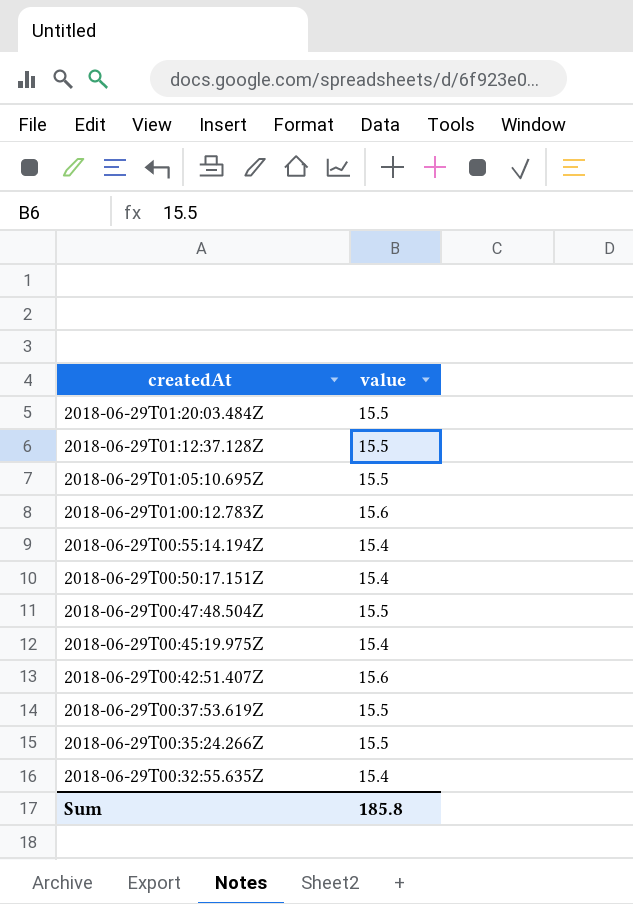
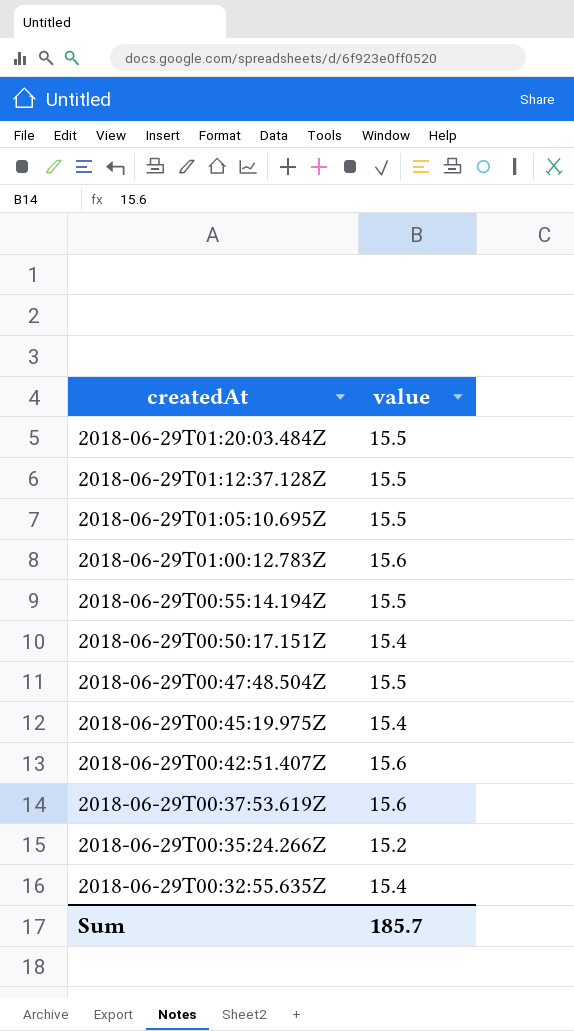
2018-06-29T00:55:14.194Z | value: 15.4 -> 15.5
2018-06-29T00:37:53.619Z | value: 15.5 -> 15.6
2018-06-29T00:35:24.266Z | value: 15.5 -> 15.2
Sum | value: 185.8 -> 185.7

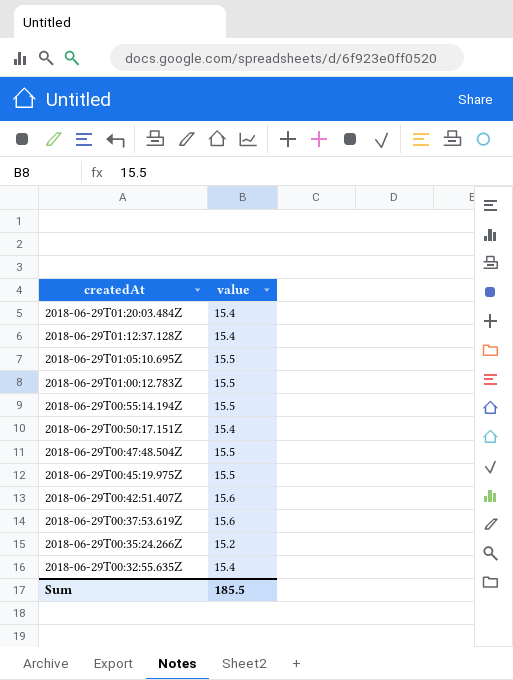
2018-06-29T01:20:03.484Z | value: 15.5 -> 15.4
2018-06-29T01:12:37.128Z | value: 15.5 -> 15.4
2018-06-29T01:00:12.783Z | value: 15.6 -> 15.5
2018-06-29T00:45:19.975Z | value: 15.4 -> 15.5
Sum | value: 185.7 -> 185.5

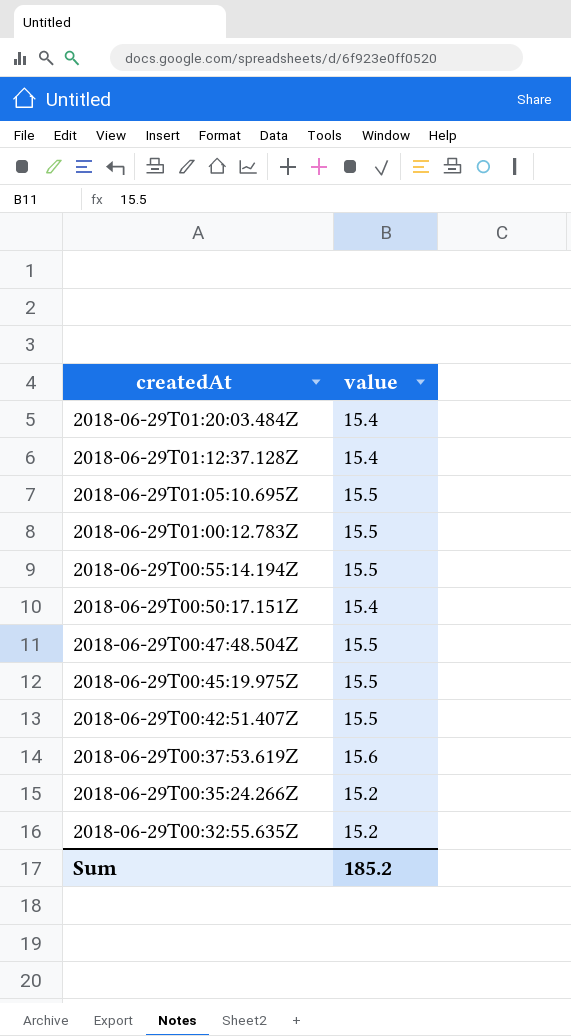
2018-06-29T00:42:51.407Z | value: 15.6 -> 15.5
2018-06-29T00:32:55.635Z | value: 15.4 -> 15.2
Sum | value: 185.5 -> 185.2

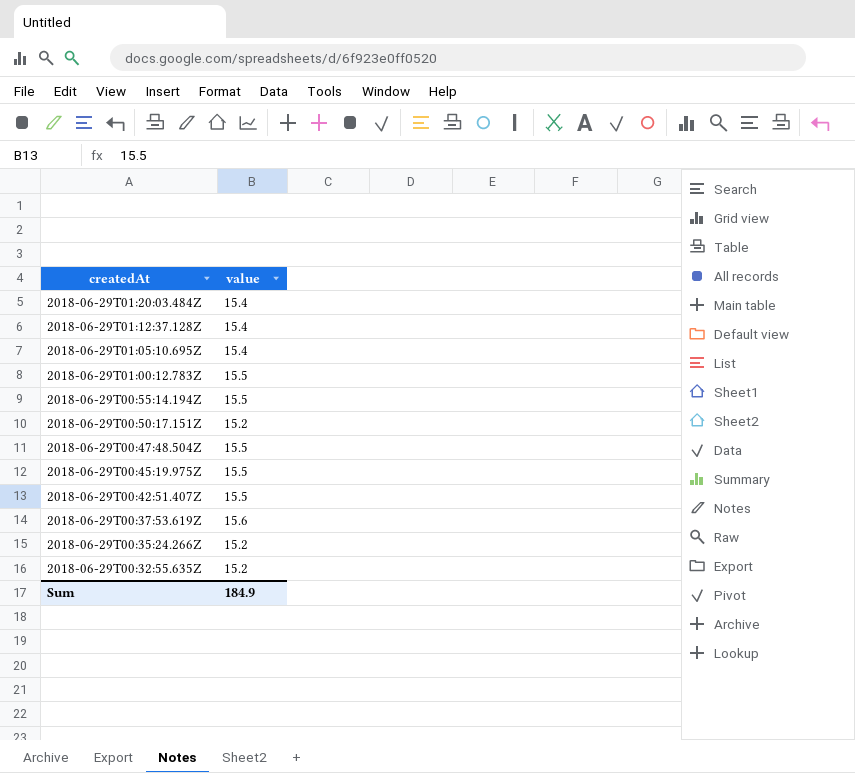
2018-06-29T01:05:10.695Z | value: 15.5 -> 15.4
2018-06-29T00:50:17.151Z | value: 15.4 -> 15.2
Sum | value: 185.2 -> 184.9

